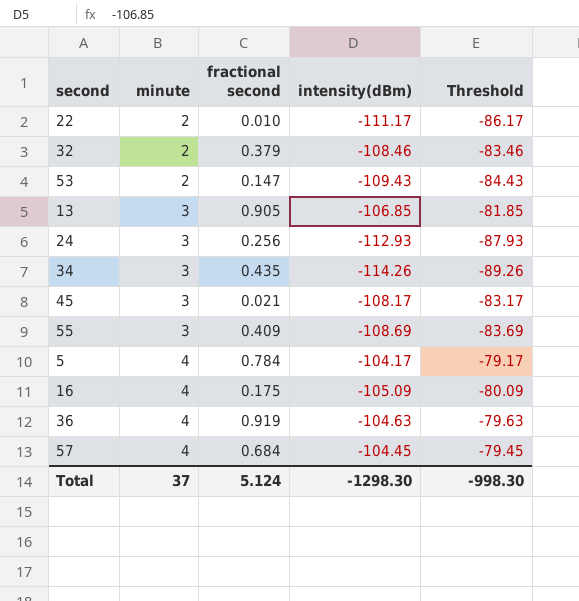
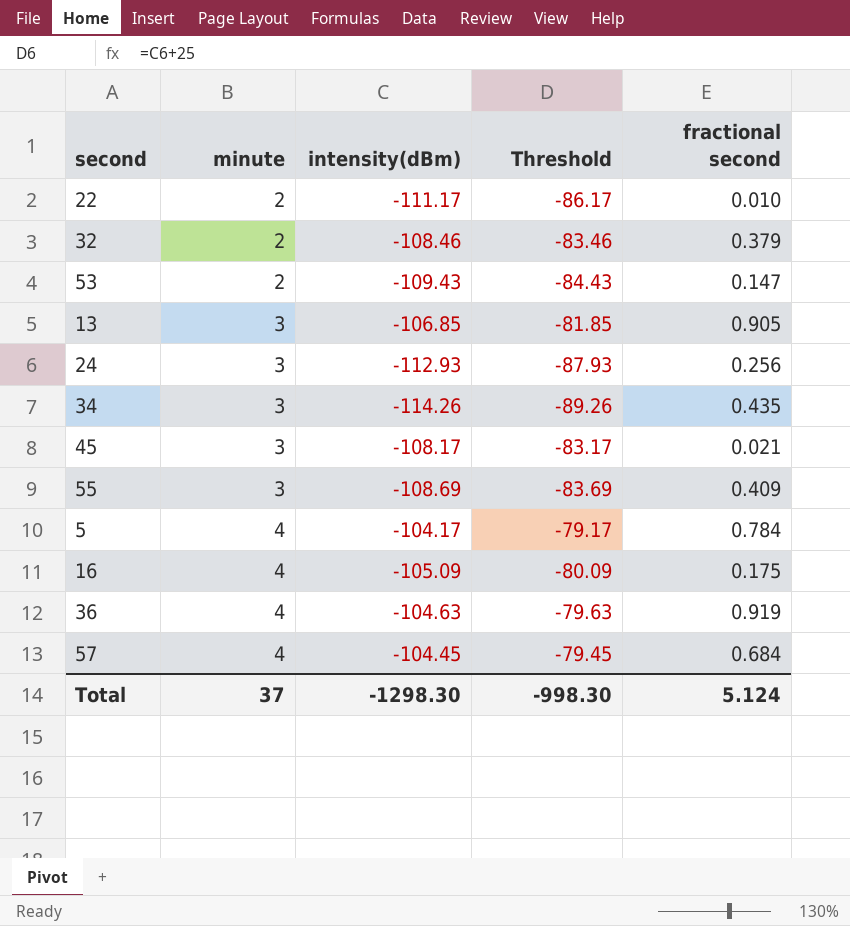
column fractional second | position: 3 -> 5

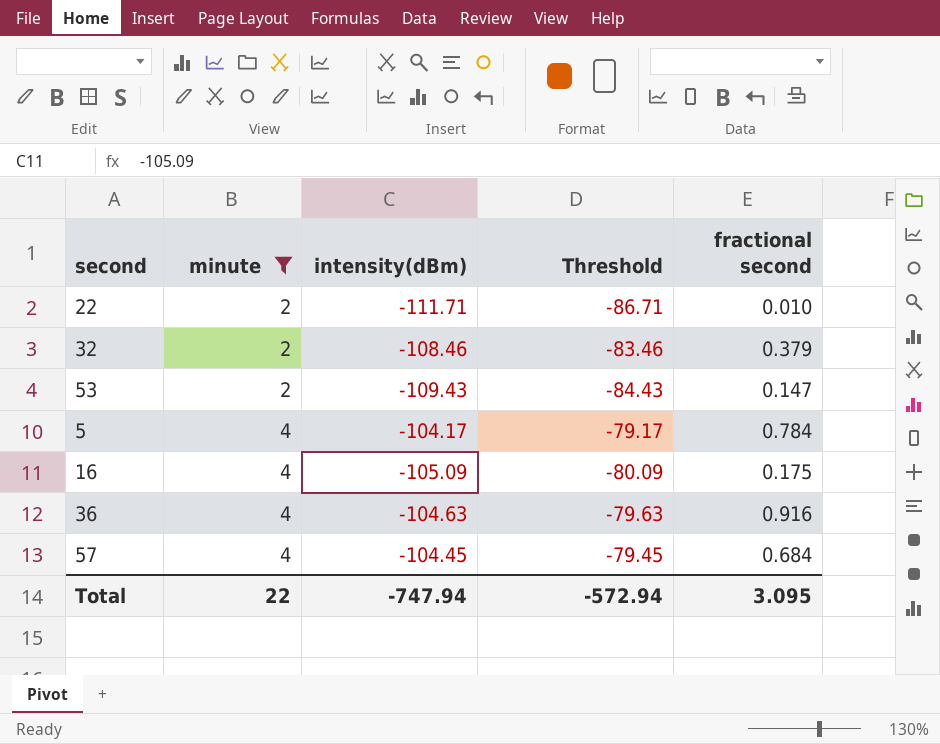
filter: none -> minute != 3
22 | intensity(dBm): -111.17 -> -111.71
22 | Threshold: -86.17 -> -86.71
36 | fractional second: 0.919 -> 0.916
Total | minute: 37 -> 22
Total | intensity(dBm): -1298.30 -> -747.94
Total | Threshold: -998.30 -> -572.94
Total | fractional second: 5.124 -> 3.095

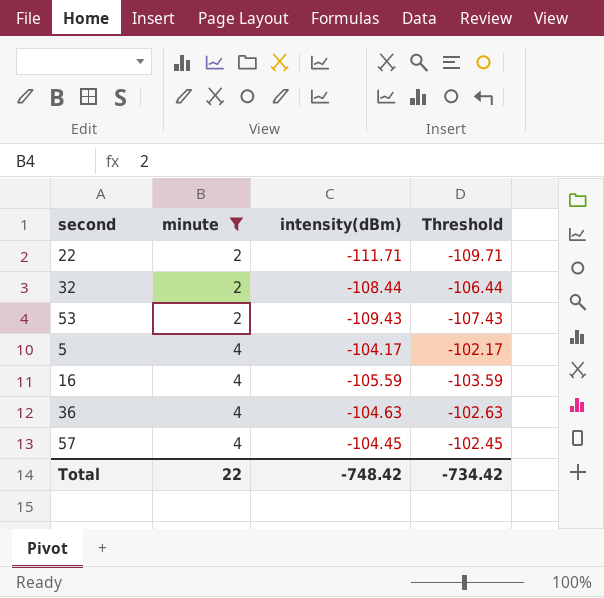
column fractional second | position: 5 -> none
column Threshold | formula: [intensity(dBm)] + 25 -> [intensity(dBm)] + 2
32 | intensity(dBm): -108.46 -> -108.44
16 | intensity(dBm): -105.09 -> -105.59
Total | intensity(dBm): -747.94 -> -748.42
Total | Threshold: -572.94 -> -734.42

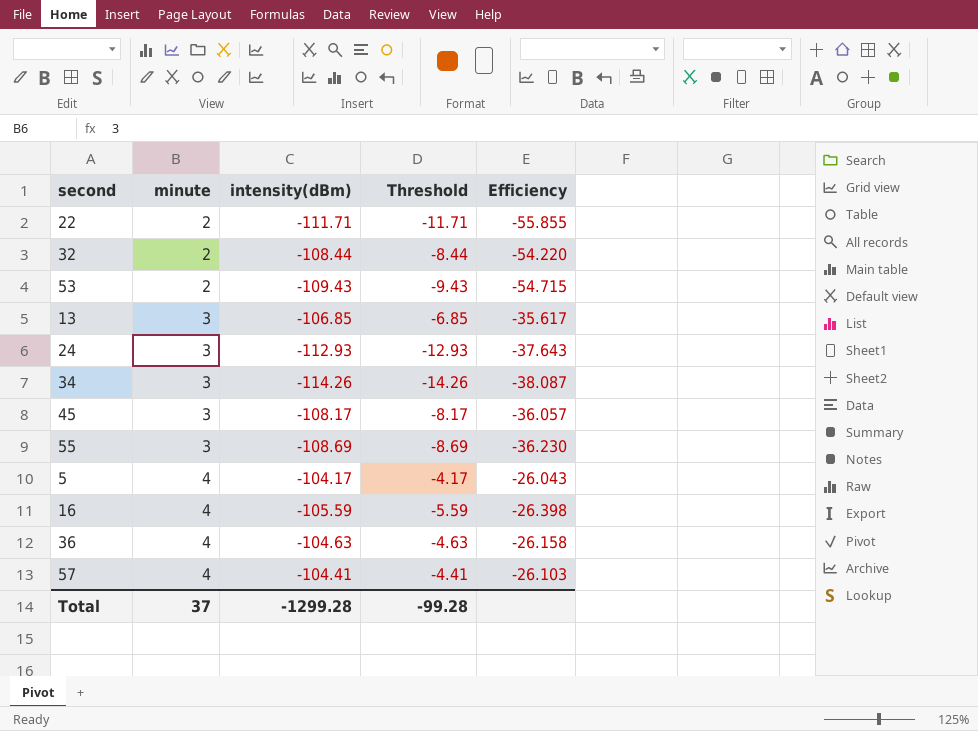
filter: minute != 3 -> none
column Threshold | formula: [intensity(dBm)] + 2 -> [intensity(dBm)] + 100
column Efficiency | formula: none -> [intensity(dBm)] / [minute]
57 | intensity(dBm): -104.45 -> -104.41
Total | minute: 22 -> 37
Total | intensity(dBm): -748.42 -> -1299.28
Total | Threshold: -734.42 -> -99.28

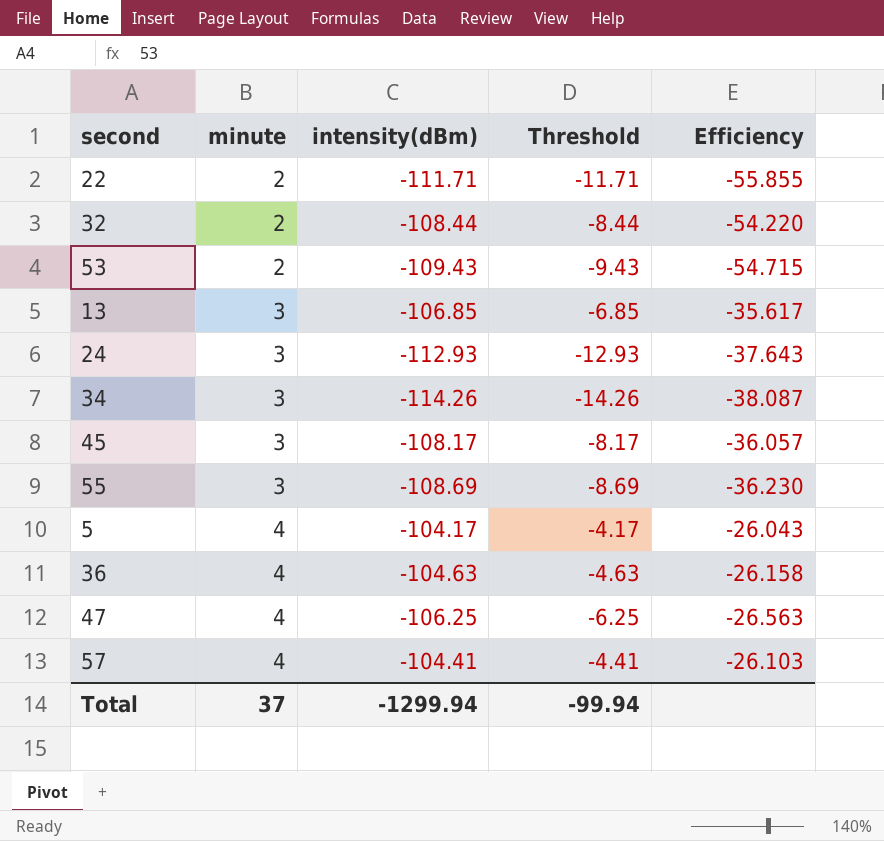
row 16: 4 | -105.59 | -5.59 | -26.398 -> none
row 47: none -> 4 | -106.25 | -6.25 | -26.563
Total | intensity(dBm): -1299.28 -> -1299.94
Total | Threshold: -99.28 -> -99.94

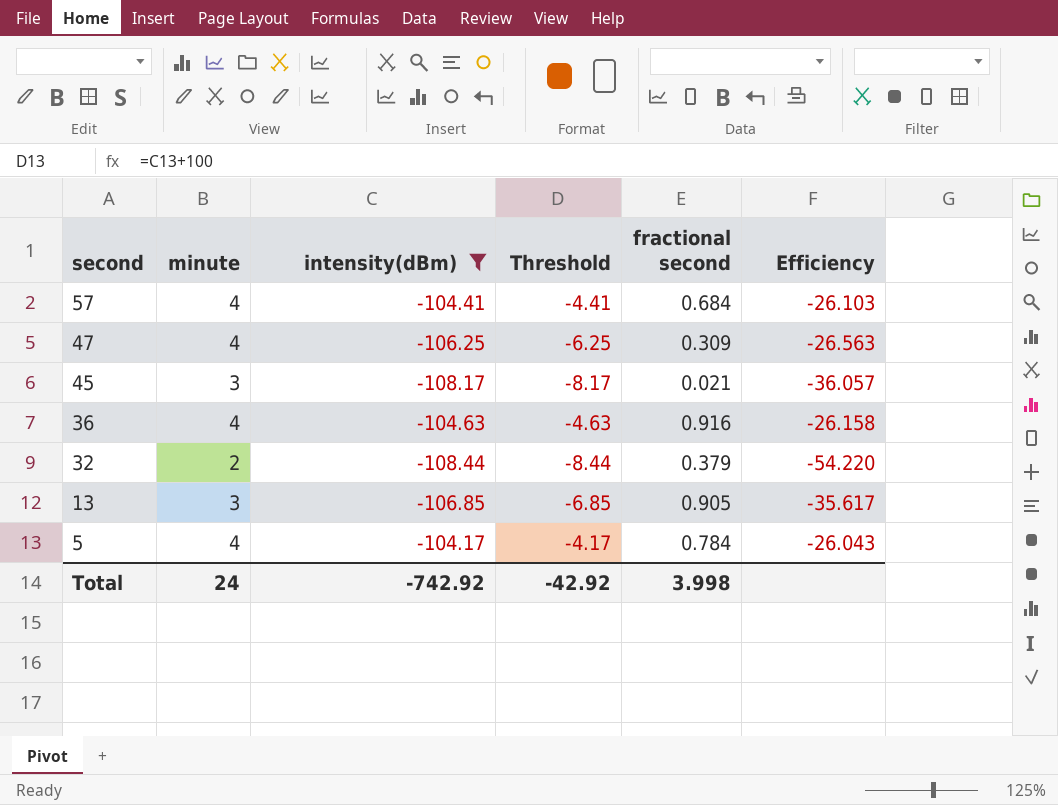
filter: none -> intensity(dBm) >= -108.44
row order: minute ascending -> second descending
column fractional second | position: none -> 5
Total | minute: 37 -> 24
Total | intensity(dBm): -1299.94 -> -742.92
Total | Threshold: -99.94 -> -42.92

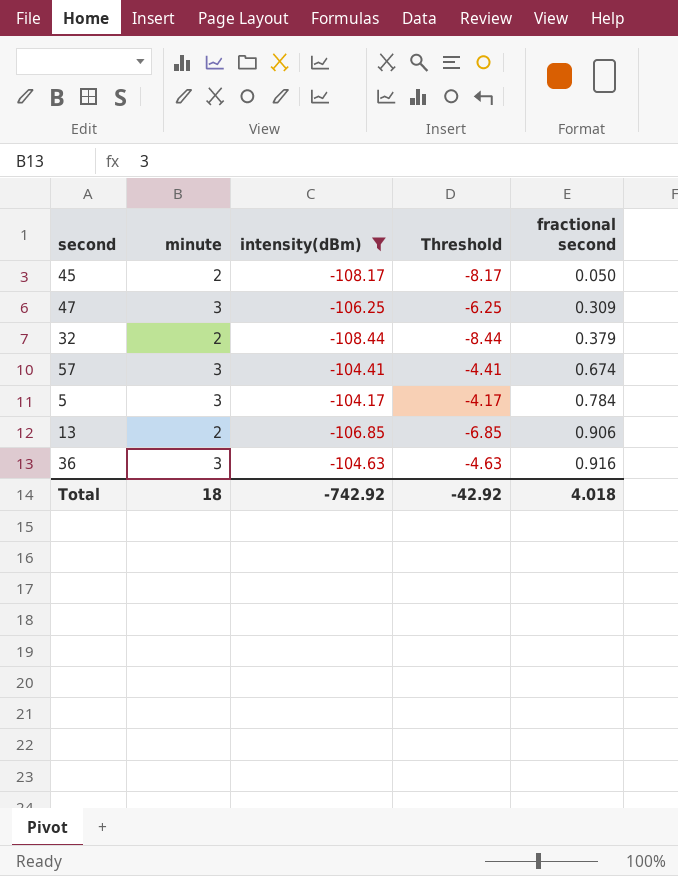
row order: second descending -> fractional second ascending
column Efficiency | formula: [intensity(dBm)] / [minute] -> none
45 | minute: 3 -> 2
45 | fractional second: 0.021 -> 0.050
47 | minute: 4 -> 3
57 | minute: 4 -> 3
57 | fractional second: 0.684 -> 0.674
5 | minute: 4 -> 3
13 | minute: 3 -> 2
13 | fractional second: 0.905 -> 0.906
36 | minute: 4 -> 3
Total | minute: 24 -> 18
Total | fractional second: 3.998 -> 4.018

